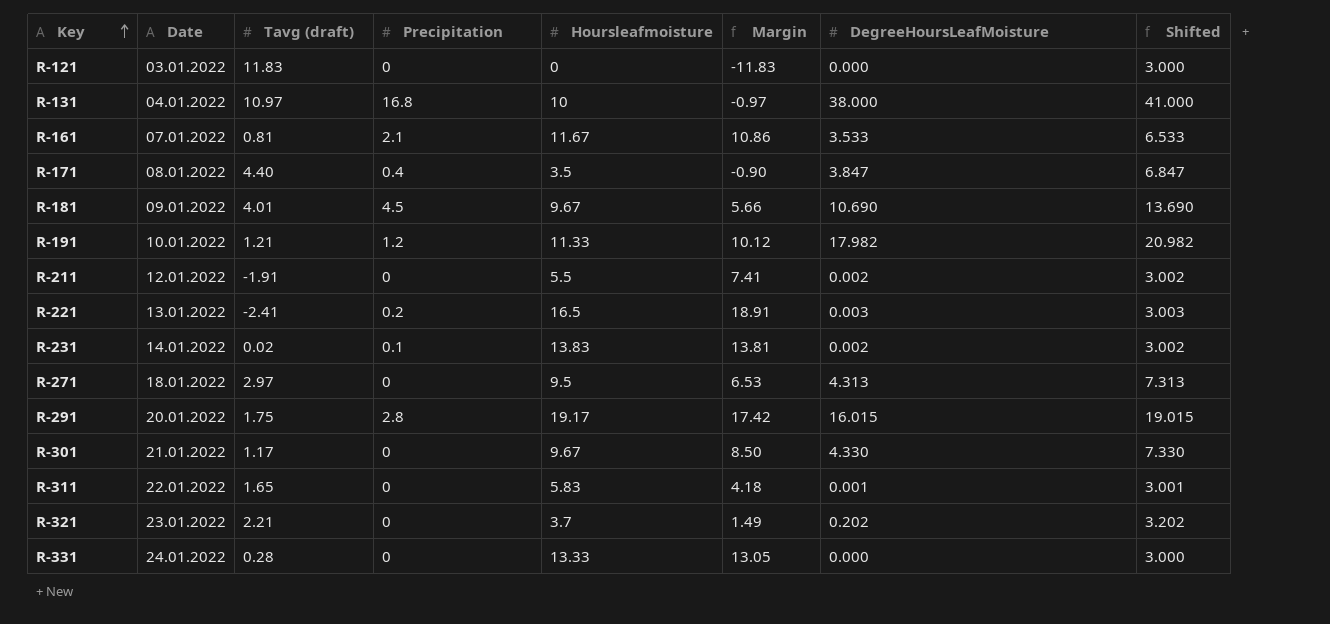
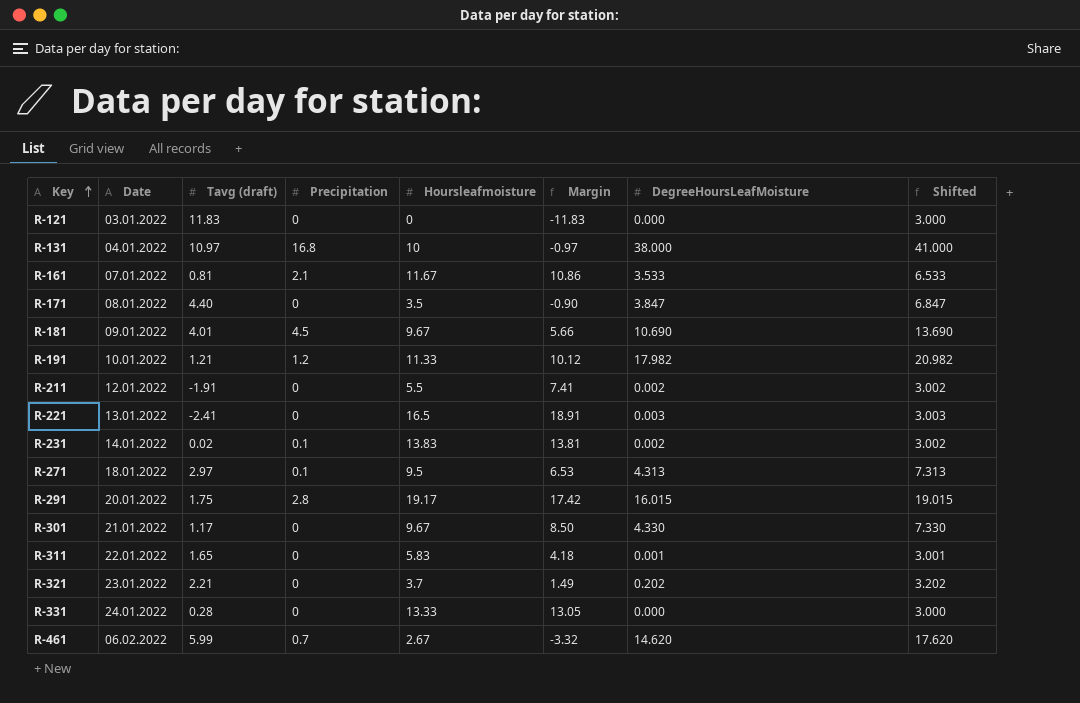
R-171 | Precipitation: 0.4 -> 0
R-221 | Precipitation: 0.2 -> 0
R-271 | Precipitation: 0 -> 0.1
row R-461: none -> 06.02.2022 | 5.99 | 0.7 | 2.67 | -3.32 | 14.620 | 17.620

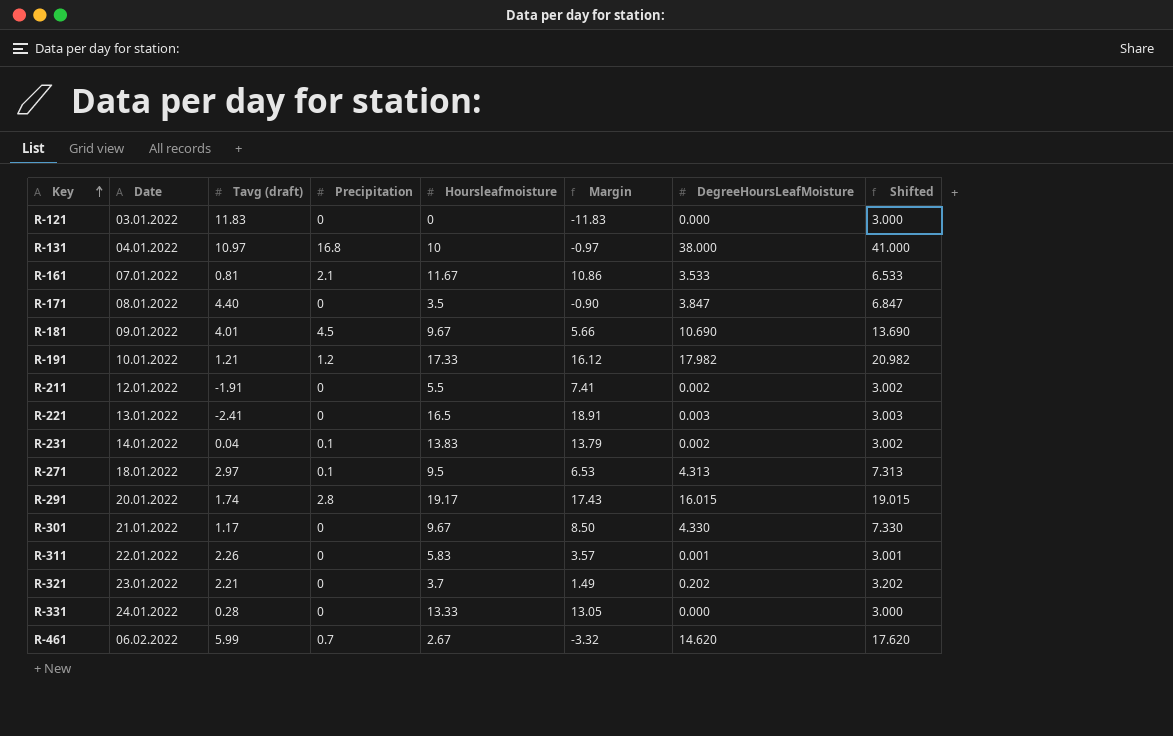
R-191 | Hoursleafmoisture: 11.33 -> 17.33
R-191 | Margin: 10.12 -> 16.12
R-231 | Tavg (draft): 0.02 -> 0.04
R-231 | Margin: 13.81 -> 13.79
R-291 | Tavg (draft): 1.75 -> 1.74
R-291 | Margin: 17.42 -> 17.43
R-311 | Tavg (draft): 1.65 -> 2.26
R-311 | Margin: 4.18 -> 3.57

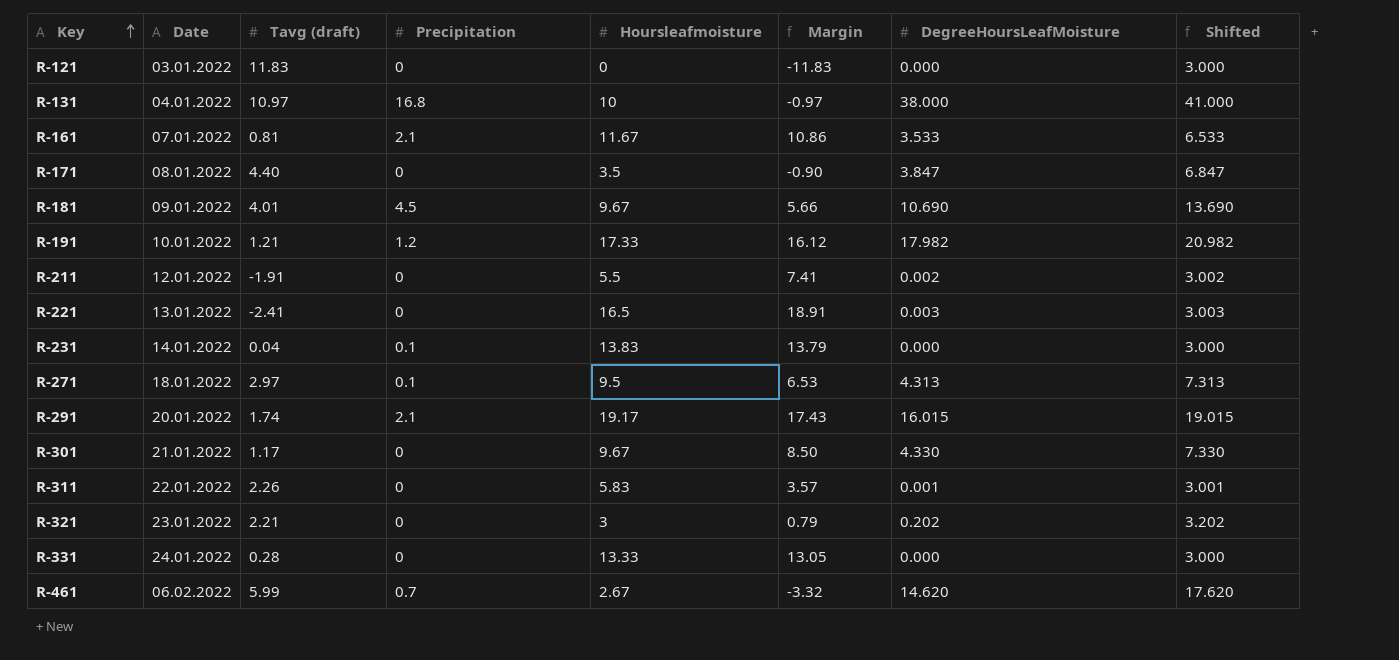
R-231 | DegreeHoursLeafMoisture: 0.002 -> 0.000
R-231 | Shifted: 3.002 -> 3.000
R-291 | Precipitation: 2.8 -> 2.1
R-321 | Hoursleafmoisture: 3.7 -> 3
R-321 | Margin: 1.49 -> 0.79

